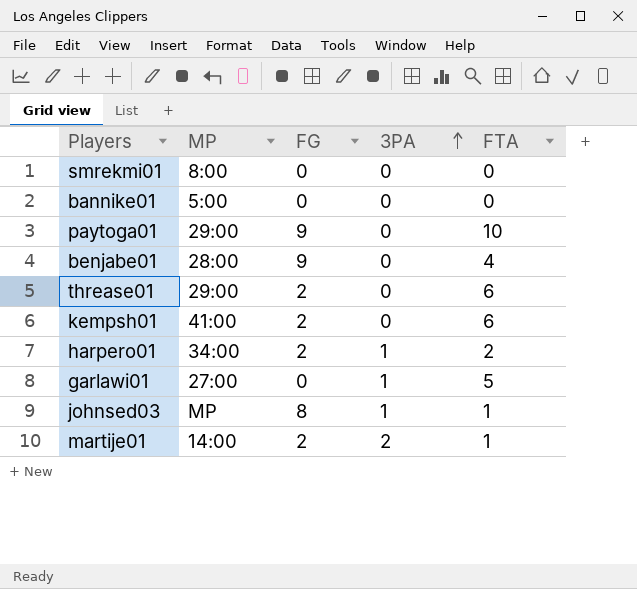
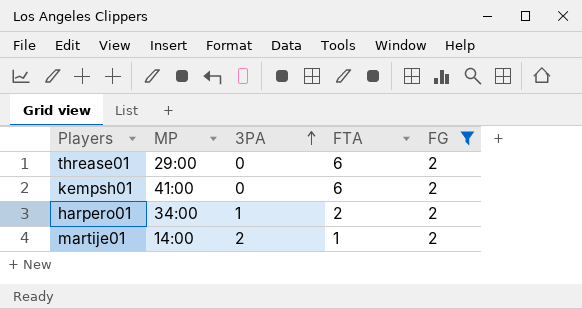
filter: none -> FG = 2
column FG | position: 3 -> 5

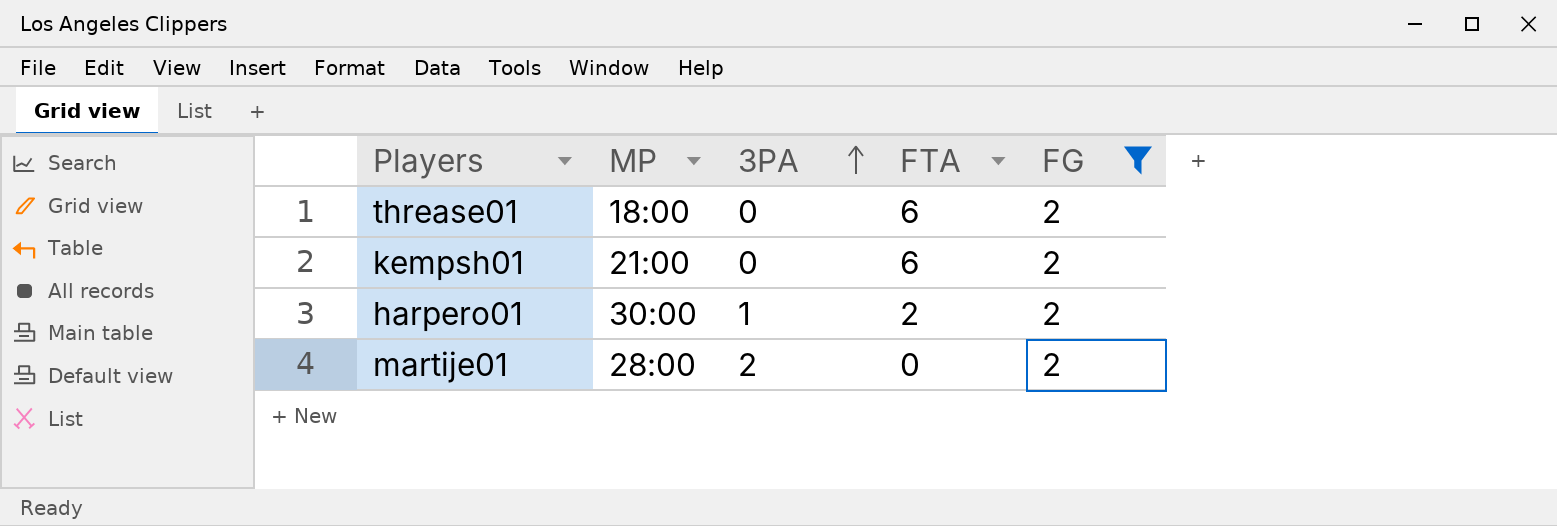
threase01 | MP: 29:00 -> 18:00
kempsh01 | MP: 41:00 -> 21:00
harpero01 | MP: 34:00 -> 30:00
martije01 | MP: 14:00 -> 28:00
martije01 | FTA: 1 -> 0

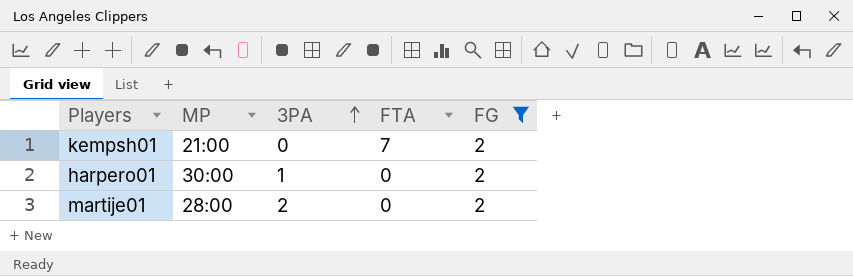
row threase01: 18:00 | 0 | 6 | 2 -> none
kempsh01 | FTA: 6 -> 7
harpero01 | FTA: 2 -> 0

